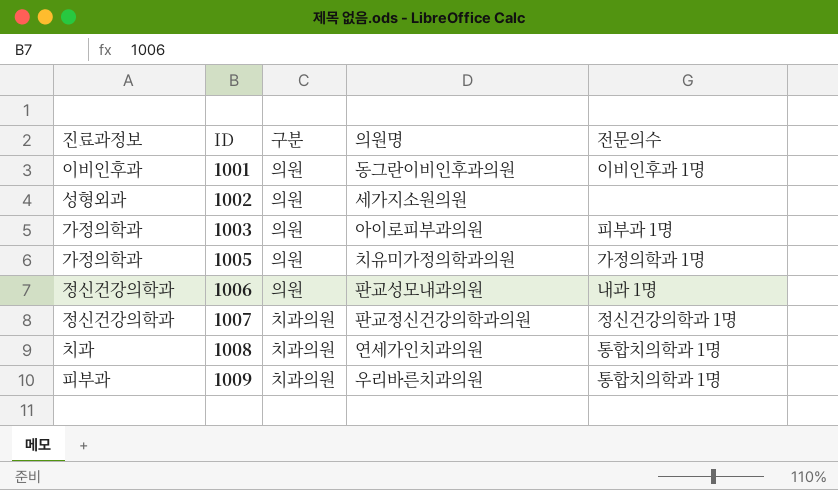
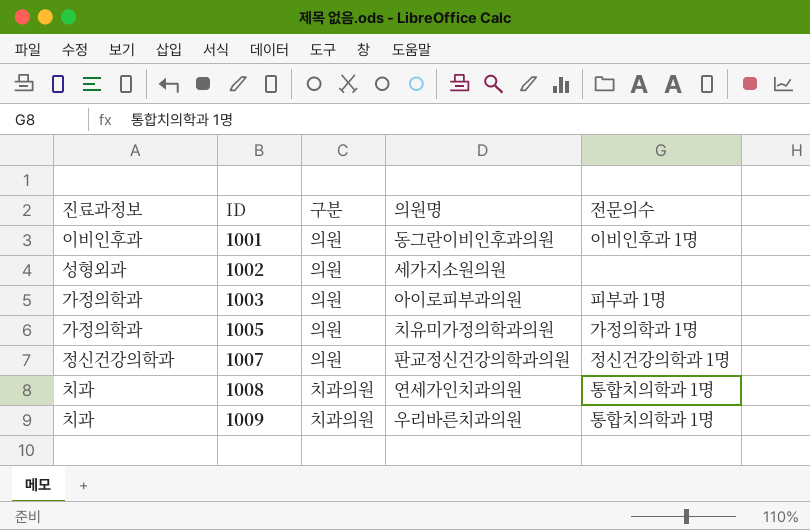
row 1006: 정신건강의학과 | 의원 | 판교성모내과의원 | 내과 1명 -> none
1007 | 구분: 치과의원 -> 의원
1009 | 진료과정보: 피부과 -> 치과

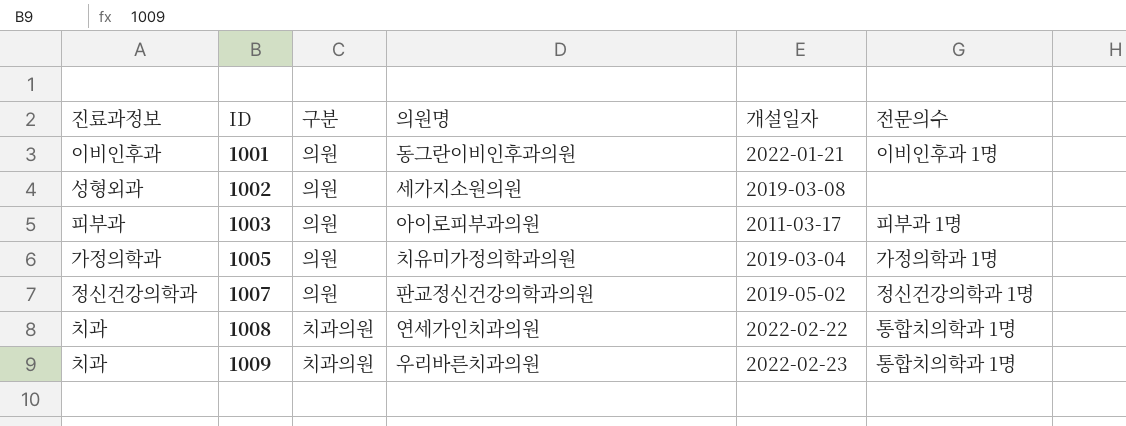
column 개설일자 | position: none -> 5
1003 | 진료과정보: 가정의학과 -> 피부과

